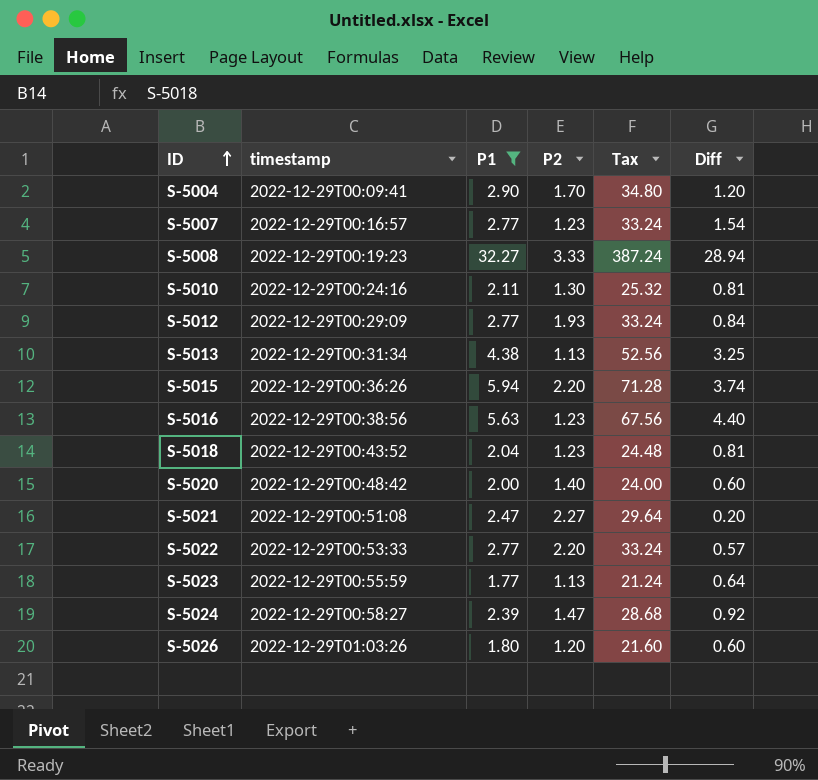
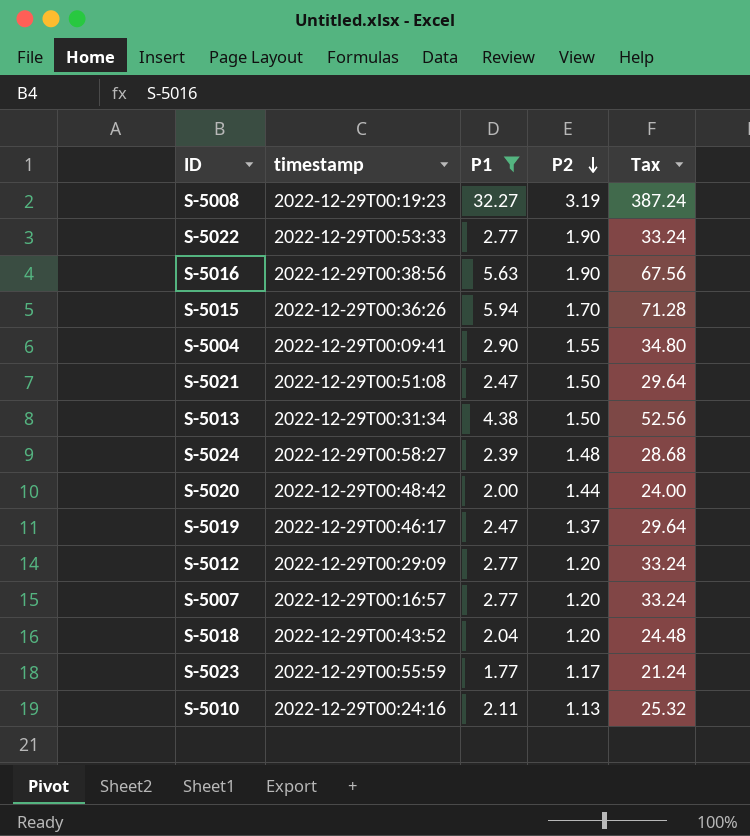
row order: ID ascending -> P2 descending
column Diff | formula: [P1] - [P2] -> none
row S-5026: 2022-12-29T01:03:26 | 1.80 | 1.20 | 21.60 | 0.60 -> none
S-5008 | P2: 3.33 -> 3.19
S-5022 | P2: 2.20 -> 1.90
S-5016 | P2: 1.23 -> 1.90
S-5015 | P2: 2.20 -> 1.70
S-5004 | P2: 1.70 -> 1.55
S-5021 | P2: 2.27 -> 1.50
S-5013 | P2: 1.13 -> 1.50
S-5024 | P2: 1.47 -> 1.48
S-5020 | P2: 1.40 -> 1.44
row S-5019: none -> 2022-12-29T00:46:17 | 2.47 | 1.37 | 29.64
S-5012 | P2: 1.93 -> 1.20
S-5007 | P2: 1.23 -> 1.20
S-5018 | P2: 1.23 -> 1.20
S-5023 | P2: 1.13 -> 1.17
S-5010 | P2: 1.30 -> 1.13

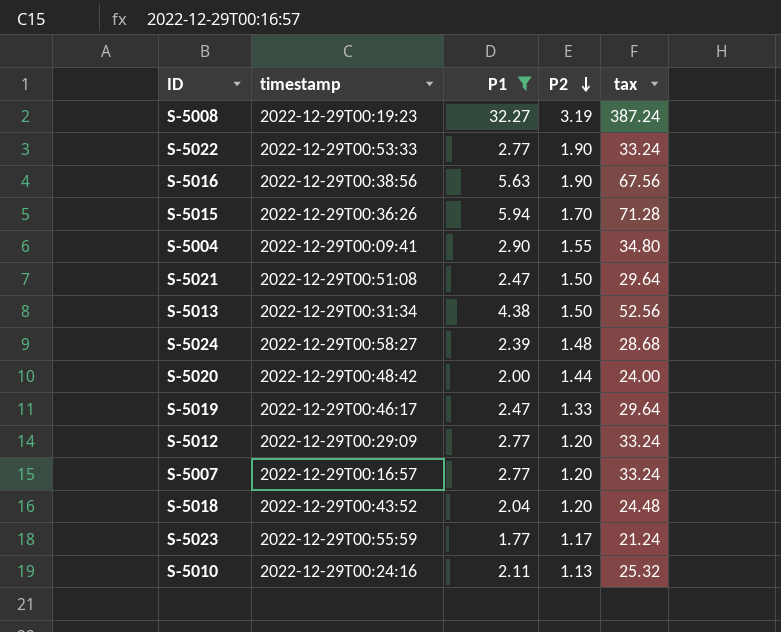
column name: Tax -> tax
S-5019 | P2: 1.37 -> 1.33

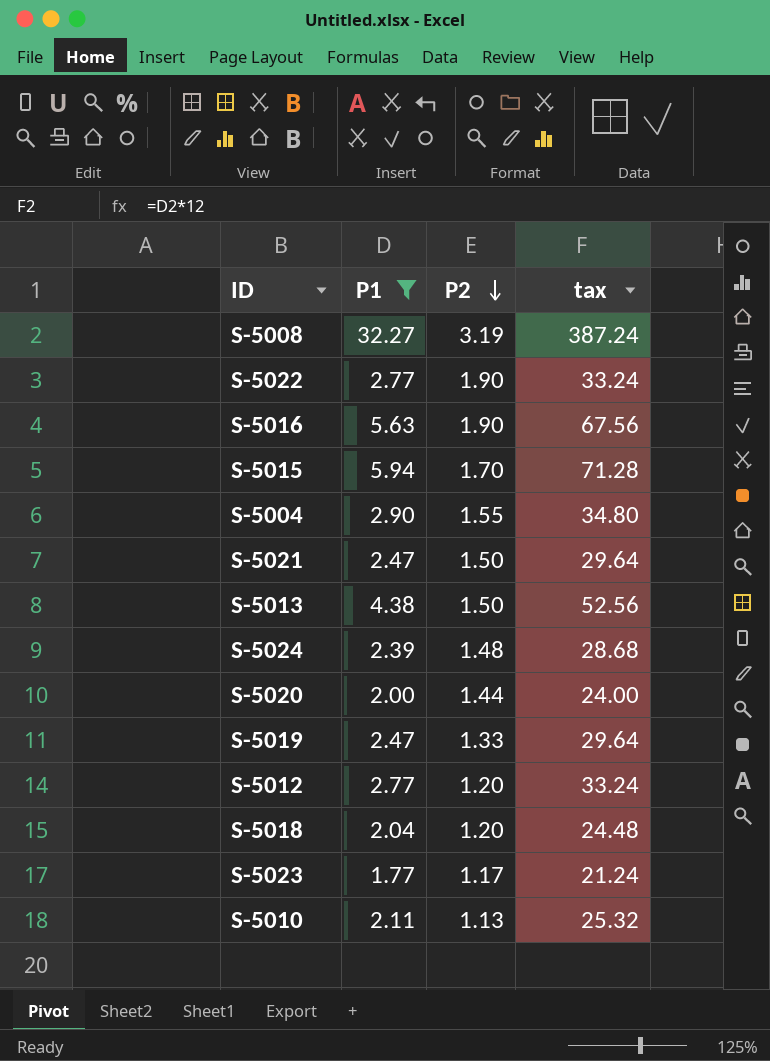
column timestamp | position: 2 -> none
row S-5007: 2022-12-29T00:16:57 | 2.77 | 1.20 | 33.24 -> none

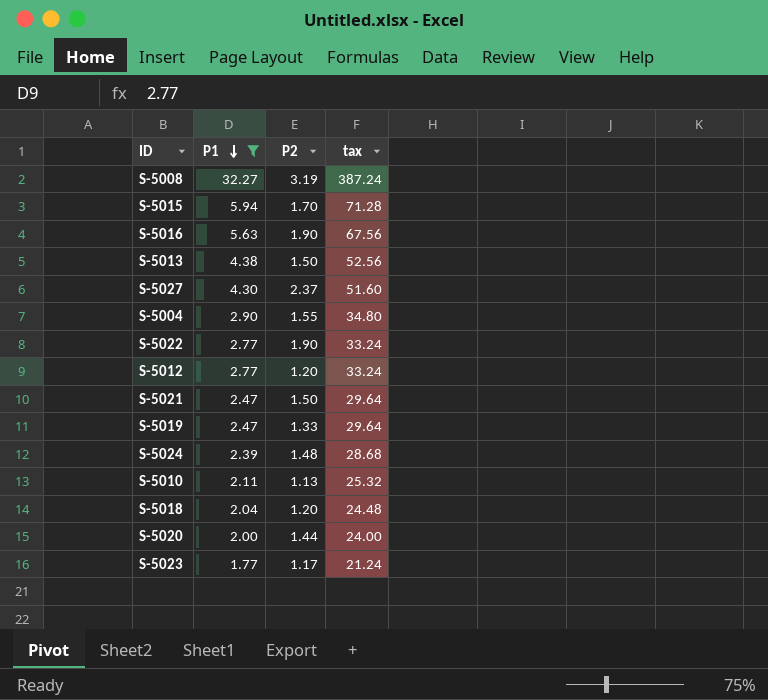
row order: P2 descending -> P1 descending
row S-5027: none -> 4.30 | 2.37 | 51.60

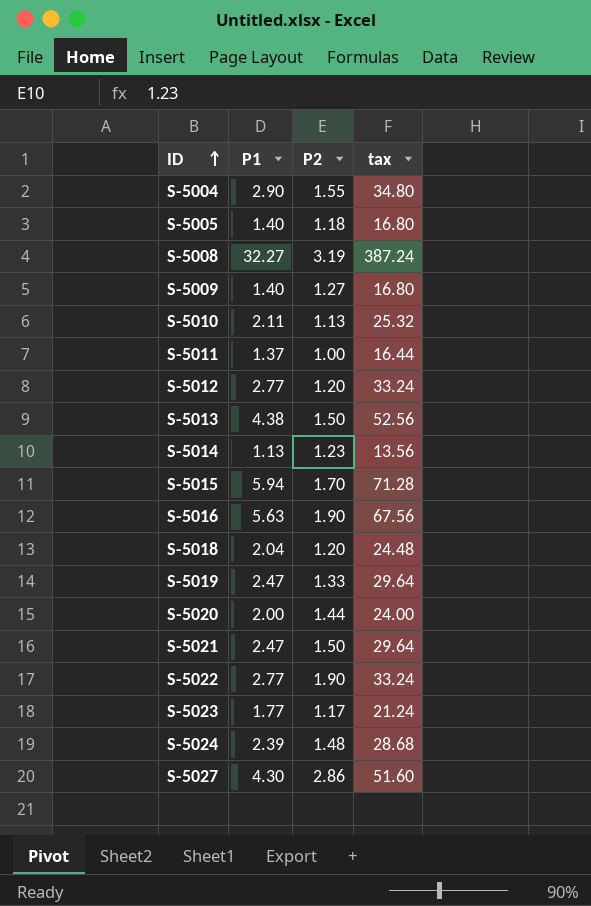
filter: P1 >= 1.77 -> none
row order: P1 descending -> ID ascending
S-5027 | P2: 2.37 -> 2.86

